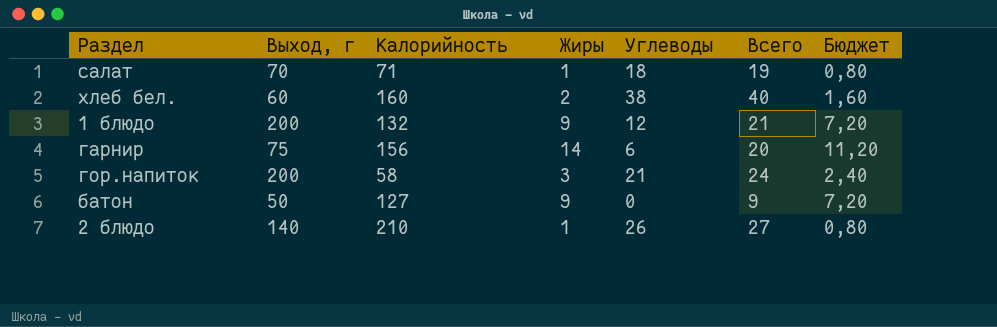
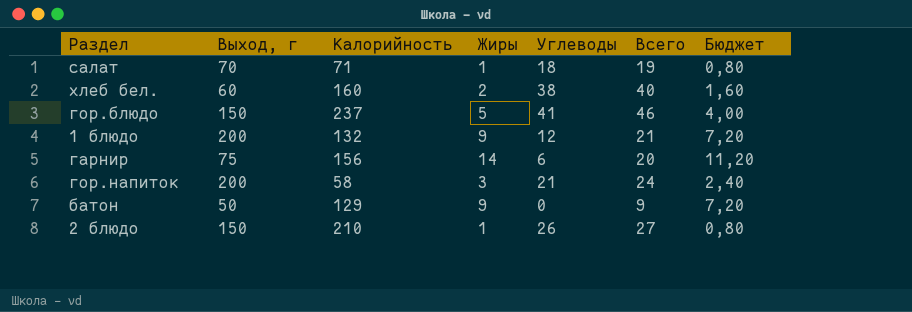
row гор.блюдо: none -> 150 | 237 | 5 | 41 | 46 | 4,00
батон | Калорийность: 127 -> 129
2 блюдо | Выход, г: 140 -> 150

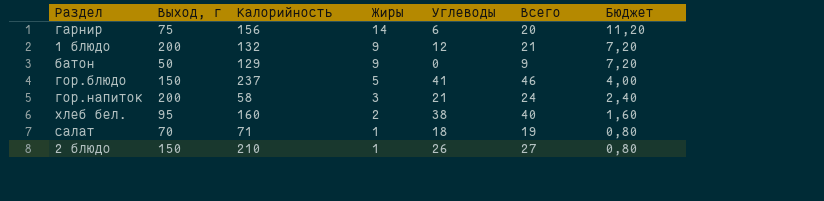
row order: none -> Жиры descending
хлеб бел. | Выход, г: 60 -> 95

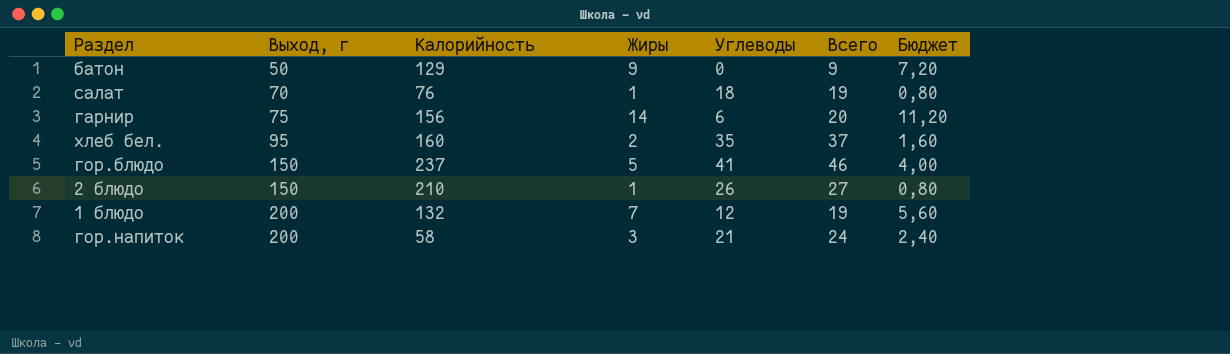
row order: Жиры descending -> Выход, г ascending
салат | Калорийность: 71 -> 76
хлеб бел. | Углеводы: 38 -> 35
хлеб бел. | Всего: 40 -> 37
1 блюдо | Жиры: 9 -> 7
1 блюдо | Всего: 21 -> 19
1 блюдо | Бюджет: 7,20 -> 5,60

